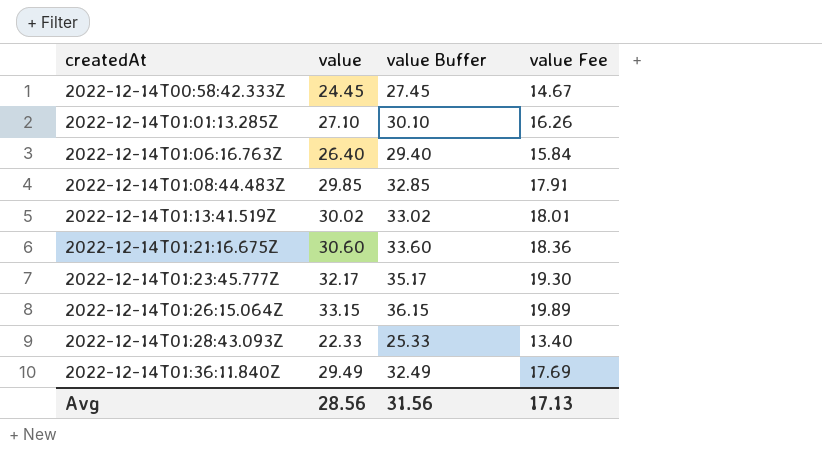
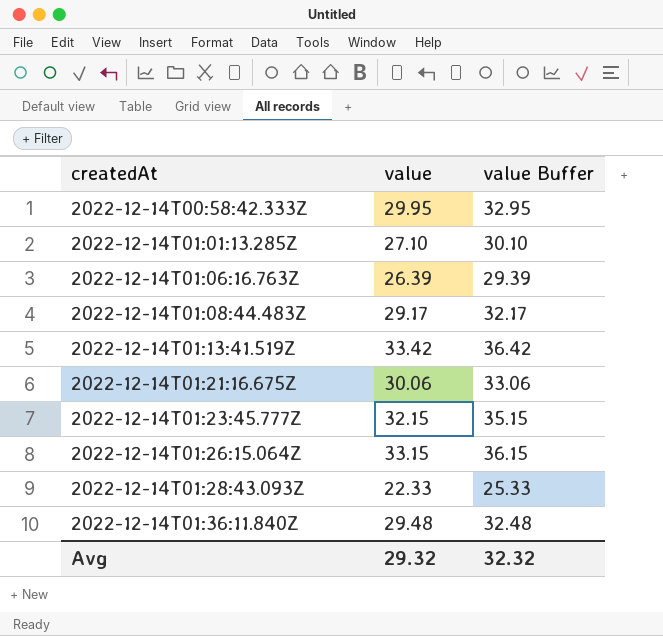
column value Fee | formula: [value] * 0.6 -> none
2022-12-14T00:58:42.333Z | value: 24.45 -> 29.95
2022-12-14T00:58:42.333Z | value Buffer: 27.45 -> 32.95
2022-12-14T01:06:16.763Z | value: 26.40 -> 26.39
2022-12-14T01:06:16.763Z | value Buffer: 29.40 -> 29.39
2022-12-14T01:08:44.483Z | value: 29.85 -> 29.17
2022-12-14T01:08:44.483Z | value Buffer: 32.85 -> 32.17
2022-12-14T01:13:41.519Z | value: 30.02 -> 33.42
2022-12-14T01:13:41.519Z | value Buffer: 33.02 -> 36.42
2022-12-14T01:21:16.675Z | value: 30.60 -> 30.06
2022-12-14T01:21:16.675Z | value Buffer: 33.60 -> 33.06
2022-12-14T01:23:45.777Z | value: 32.17 -> 32.15
2022-12-14T01:23:45.777Z | value Buffer: 35.17 -> 35.15
2022-12-14T01:36:11.840Z | value: 29.49 -> 29.48
2022-12-14T01:36:11.840Z | value Buffer: 32.49 -> 32.48
Avg | value: 28.56 -> 29.32
Avg | value Buffer: 31.56 -> 32.32

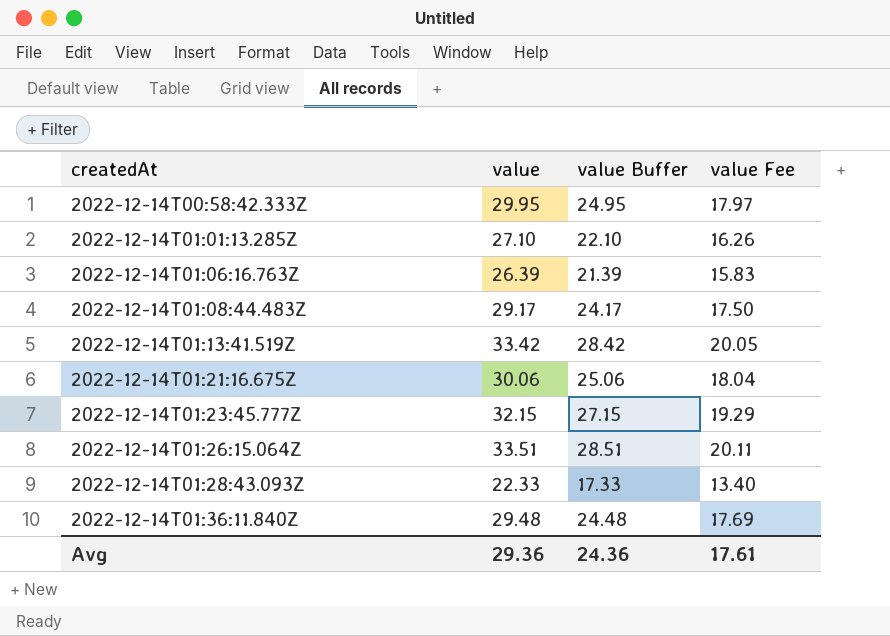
column value Buffer | formula: [value] + 3 -> [value] - 5
column value Fee | formula: none -> [value] * 0.6
2022-12-14T01:26:15.064Z | value: 33.15 -> 33.51
Avg | value: 29.32 -> 29.36
Avg | value Buffer: 32.32 -> 24.36

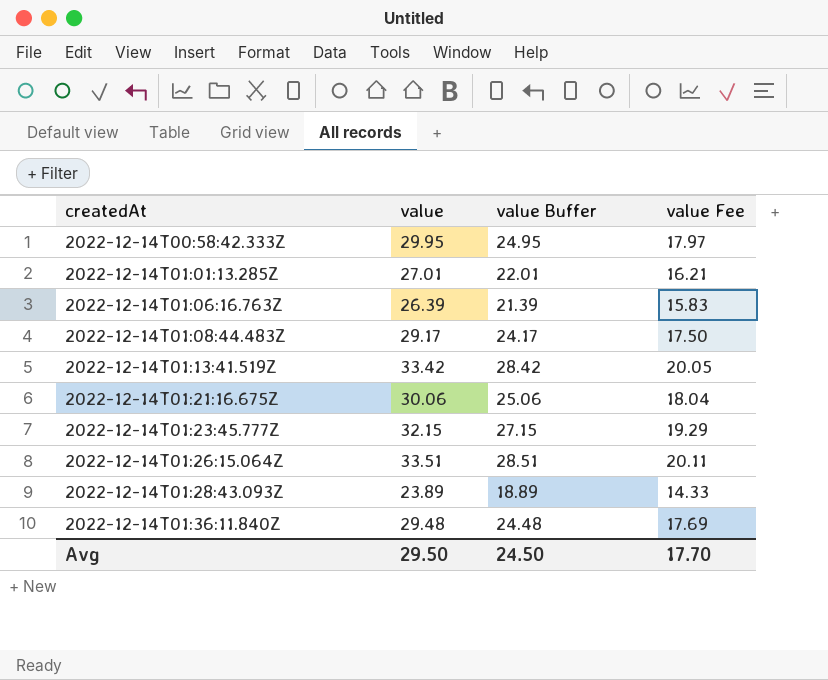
2022-12-14T01:01:13.285Z | value: 27.10 -> 27.01
2022-12-14T01:01:13.285Z | value Buffer: 22.10 -> 22.01
2022-12-14T01:01:13.285Z | value Fee: 16.26 -> 16.21
2022-12-14T01:28:43.093Z | value: 22.33 -> 23.89
2022-12-14T01:28:43.093Z | value Buffer: 17.33 -> 18.89
2022-12-14T01:28:43.093Z | value Fee: 13.40 -> 14.33
Avg | value: 29.36 -> 29.50
Avg | value Buffer: 24.36 -> 24.50
Avg | value Fee: 17.61 -> 17.70

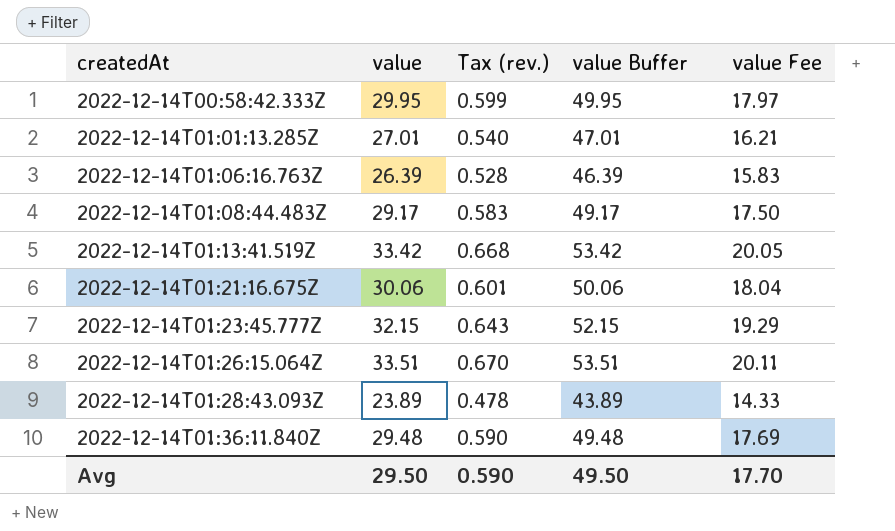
column Tax (rev.) | formula: none -> [value] * 0.02
column value Buffer | formula: [value] - 5 -> [value] + 20
Avg | value Buffer: 24.50 -> 49.50

